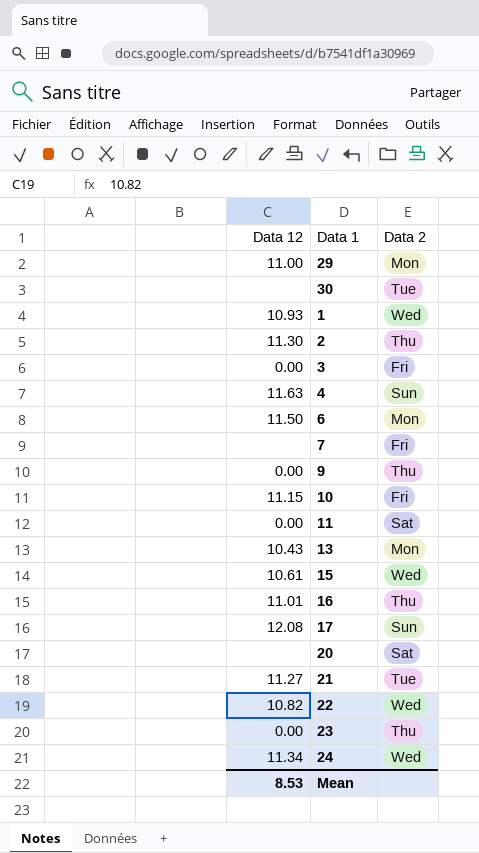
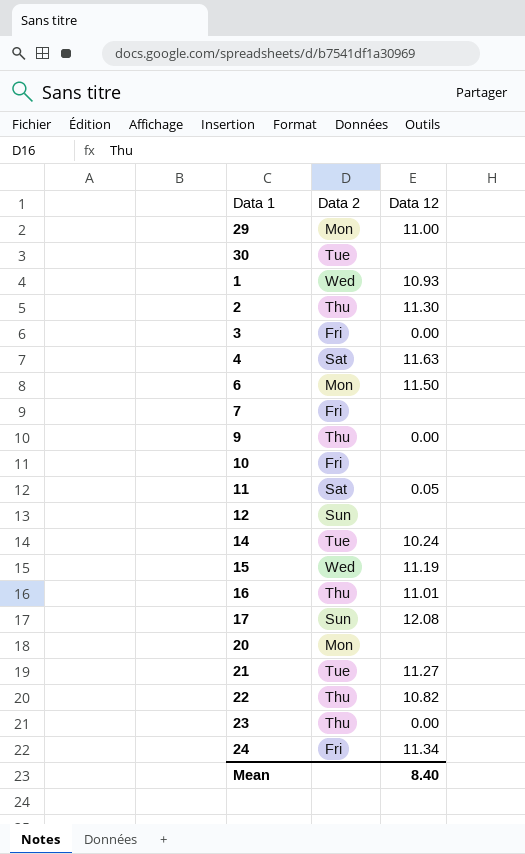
column Data 12 | position: 1 -> 3
row 13: 10.43 | Mon -> none
4 | Data 2: Sun -> Sat
10 | Data 12: 11.15 -> none
11 | Data 12: 0.00 -> 0.05
row 12: none -> Sun | none
row 14: none -> Tue | 10.24
15 | Data 12: 10.61 -> 11.19
20 | Data 2: Sat -> Mon
22 | Data 2: Wed -> Thu
24 | Data 2: Wed -> Fri
Mean | Data 12: 8.53 -> 8.40

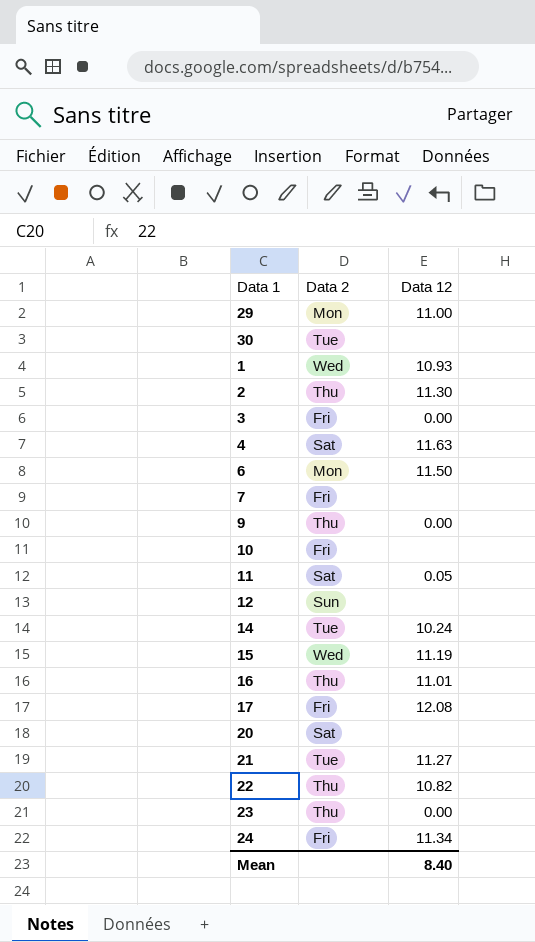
17 | Data 2: Sun -> Fri
20 | Data 2: Mon -> Sat

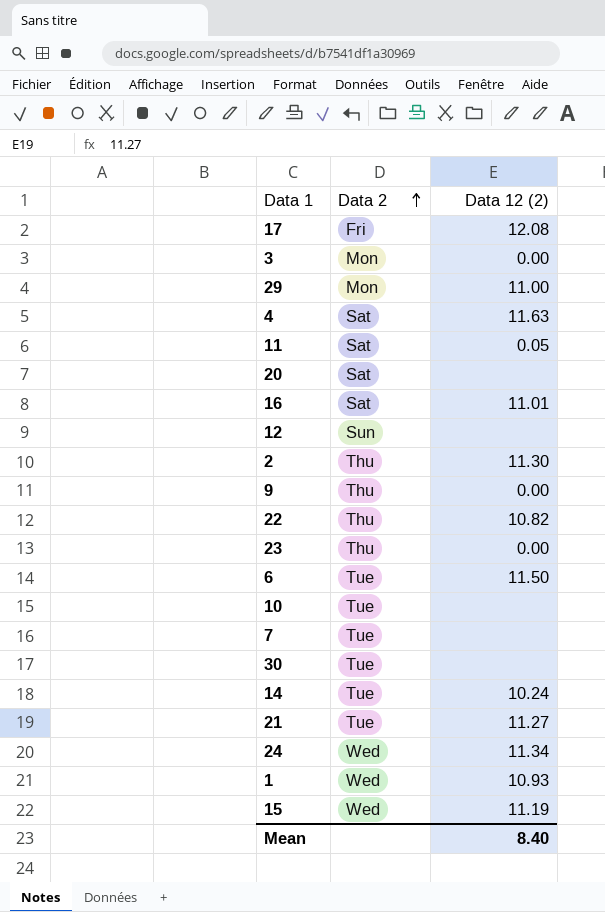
row order: none -> Data 2 ascending
column name: Data 12 -> Data 12 (2)
3 | Data 2: Fri -> Mon
16 | Data 2: Thu -> Sat
6 | Data 2: Mon -> Tue
10 | Data 2: Fri -> Tue
7 | Data 2: Fri -> Tue
24 | Data 2: Fri -> Wed

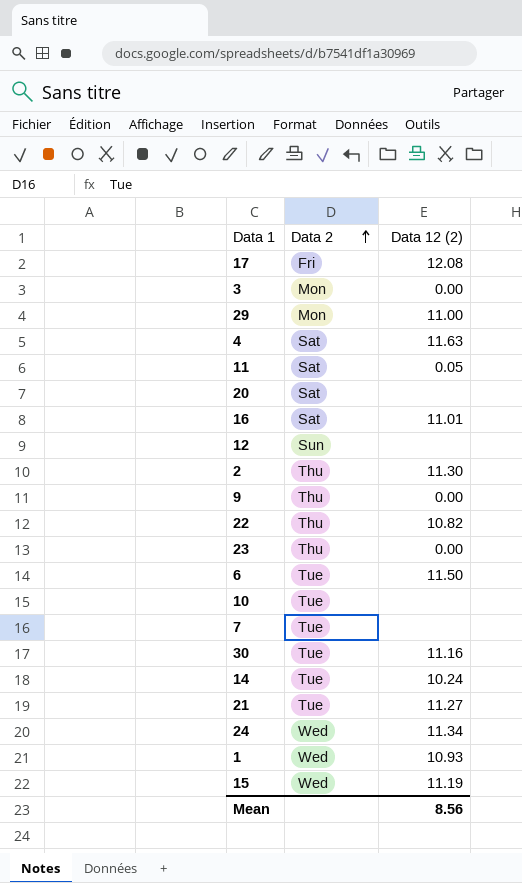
30 | Data 12 (2): none -> 11.16
Mean | Data 12 (2): 8.40 -> 8.56

